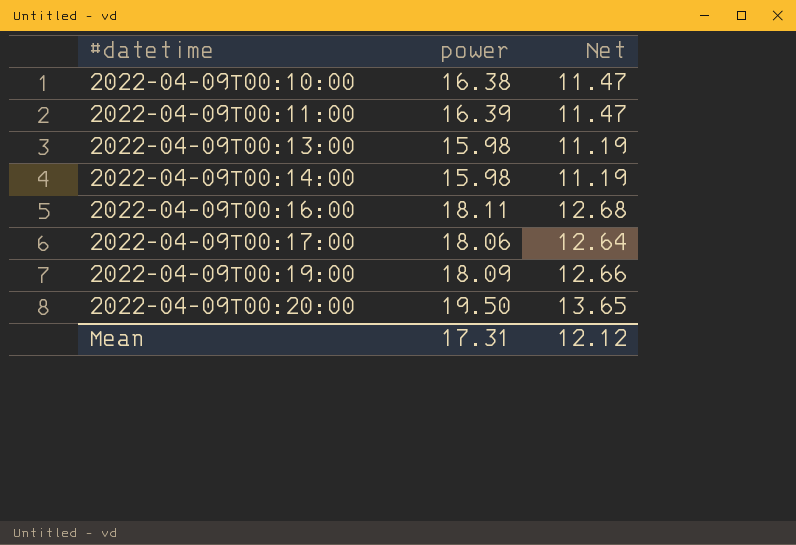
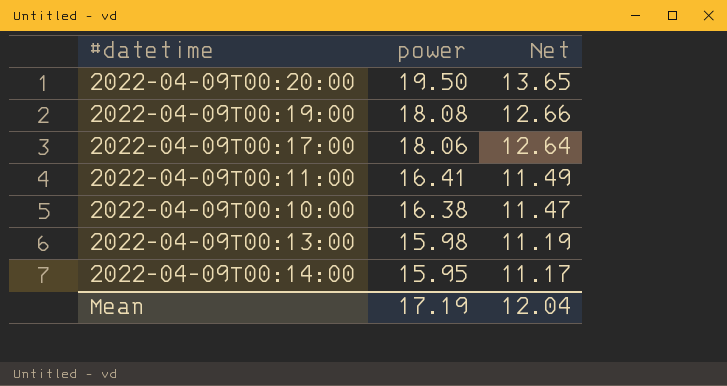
row order: #datetime ascending -> power descending
row 2022-04-09T00:16:00: 18.11 | 12.68 -> none
2022-04-09T00:19:00 | power: 18.09 -> 18.08
2022-04-09T00:11:00 | power: 16.39 -> 16.41
2022-04-09T00:11:00 | Net: 11.47 -> 11.49
2022-04-09T00:14:00 | power: 15.98 -> 15.95
2022-04-09T00:14:00 | Net: 11.19 -> 11.17
Mean | power: 17.31 -> 17.19
Mean | Net: 12.12 -> 12.04

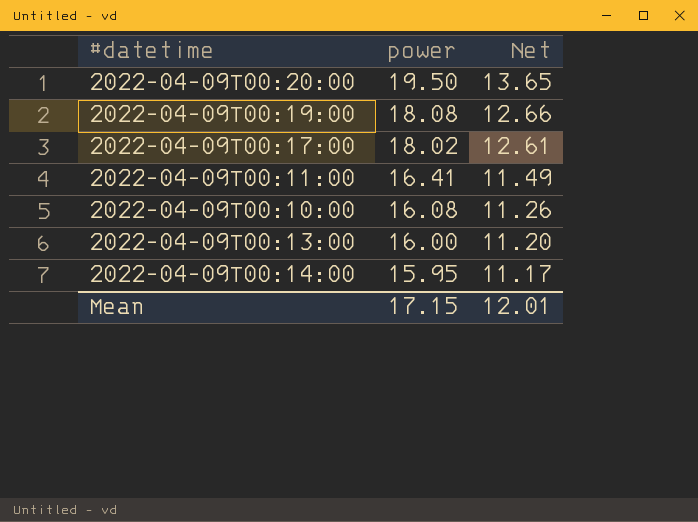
2022-04-09T00:17:00 | power: 18.06 -> 18.02
2022-04-09T00:17:00 | Net: 12.64 -> 12.61
2022-04-09T00:10:00 | power: 16.38 -> 16.08
2022-04-09T00:10:00 | Net: 11.47 -> 11.26
2022-04-09T00:13:00 | power: 15.98 -> 16.00
2022-04-09T00:13:00 | Net: 11.19 -> 11.20
Mean | power: 17.19 -> 17.15
Mean | Net: 12.04 -> 12.01

